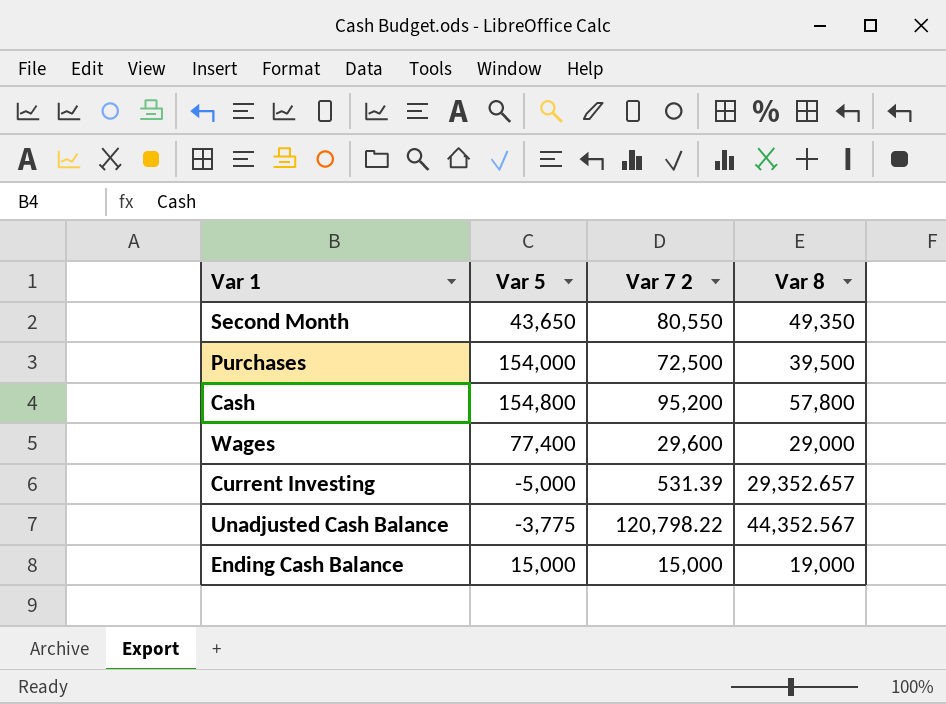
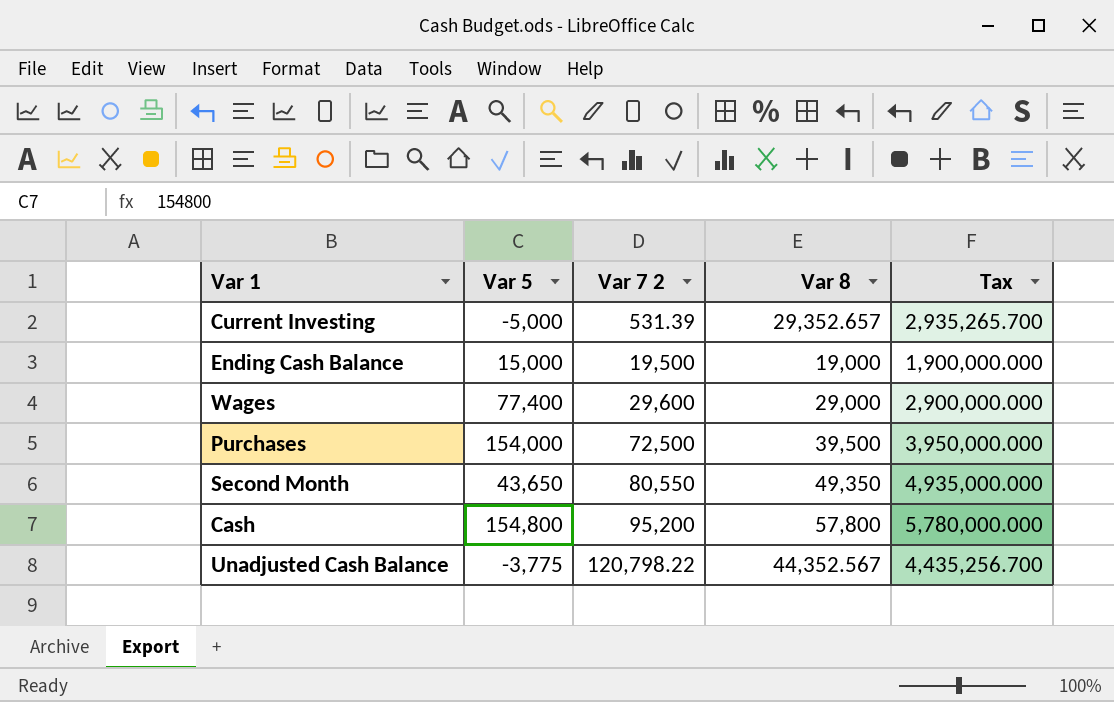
row order: none -> Var 7 2 ascending
column Tax | formula: none -> [Var 8] * 100
Ending Cash Balance | Var 7 2: 15,000 -> 19,500

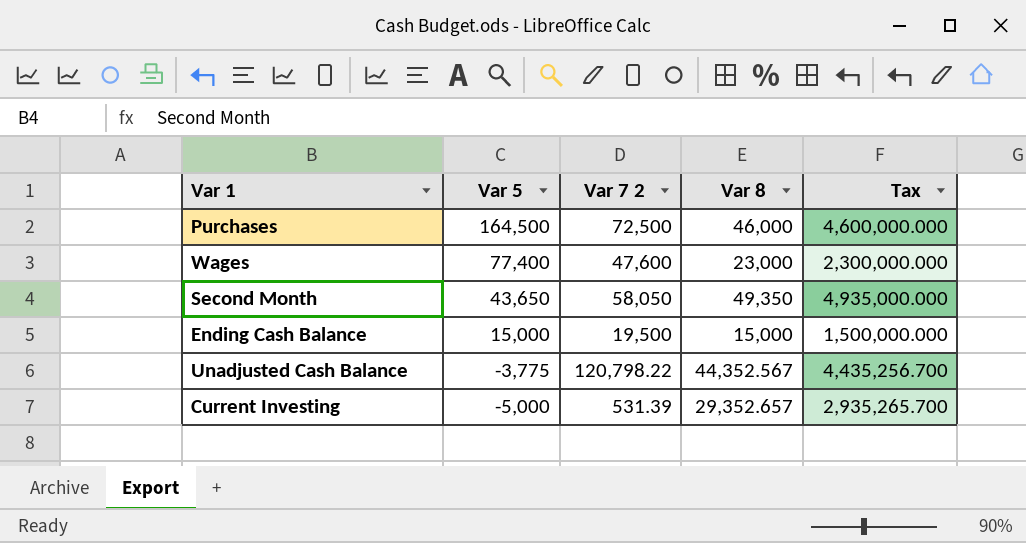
row order: Var 7 2 ascending -> Var 5 descending
row Cash: 154,800 | 95,200 | 57,800 | 5,780,000.000 -> none
Purchases | Var 5: 154,000 -> 164,500
Purchases | Var 8: 39,500 -> 46,000
Purchases | Tax: 3,950,000.000 -> 4,600,000.000
Wages | Var 7 2: 29,600 -> 47,600
Wages | Var 8: 29,000 -> 23,000
Wages | Tax: 2,900,000.000 -> 2,300,000.000
Second Month | Var 7 2: 80,550 -> 58,050
Ending Cash Balance | Var 8: 19,000 -> 15,000
Ending Cash Balance | Tax: 1,900,000.000 -> 1,500,000.000

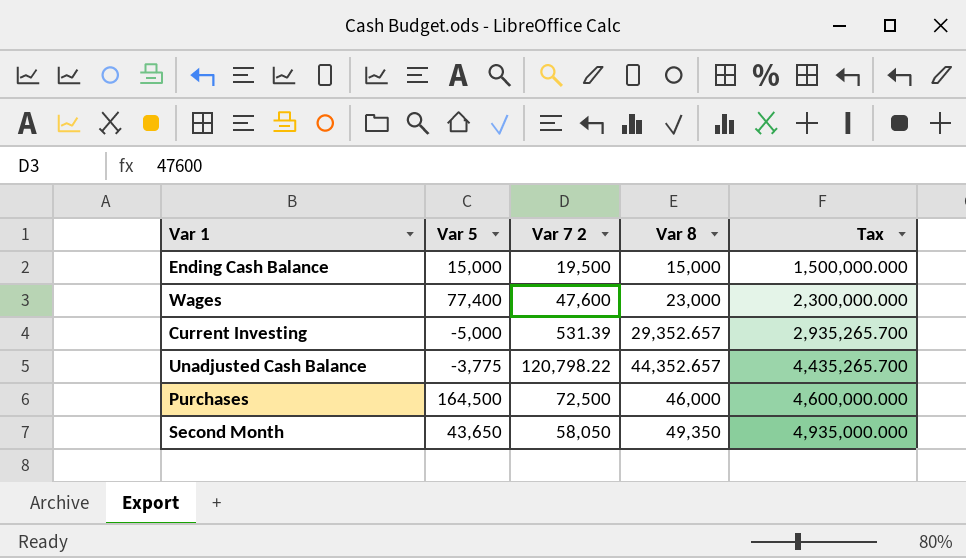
row order: Var 5 descending -> Var 8 ascending
Unadjusted Cash Balance | Var 8: 44,352.567 -> 44,352.657
Unadjusted Cash Balance | Tax: 4,435,256.700 -> 4,435,265.700

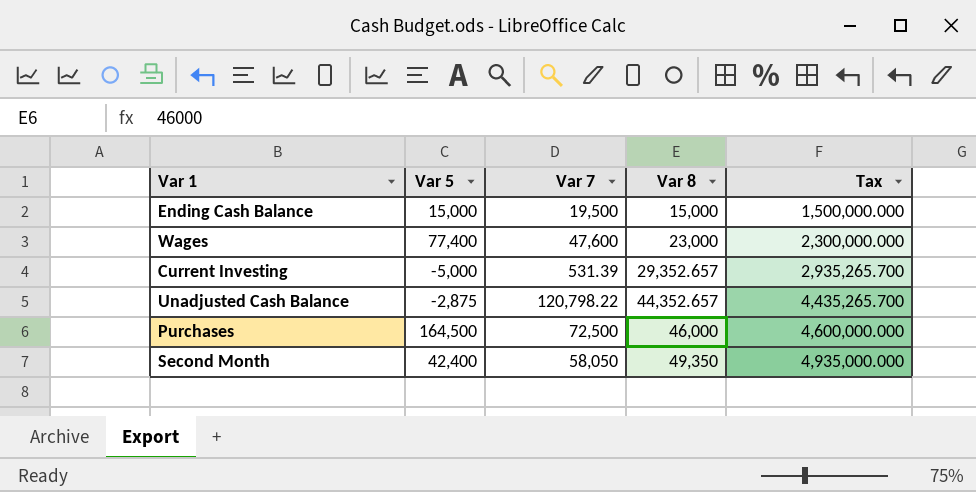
column name: Var 7 2 -> Var 7
Unadjusted Cash Balance | Var 5: -3,775 -> -2,875
Second Month | Var 5: 43,650 -> 42,400

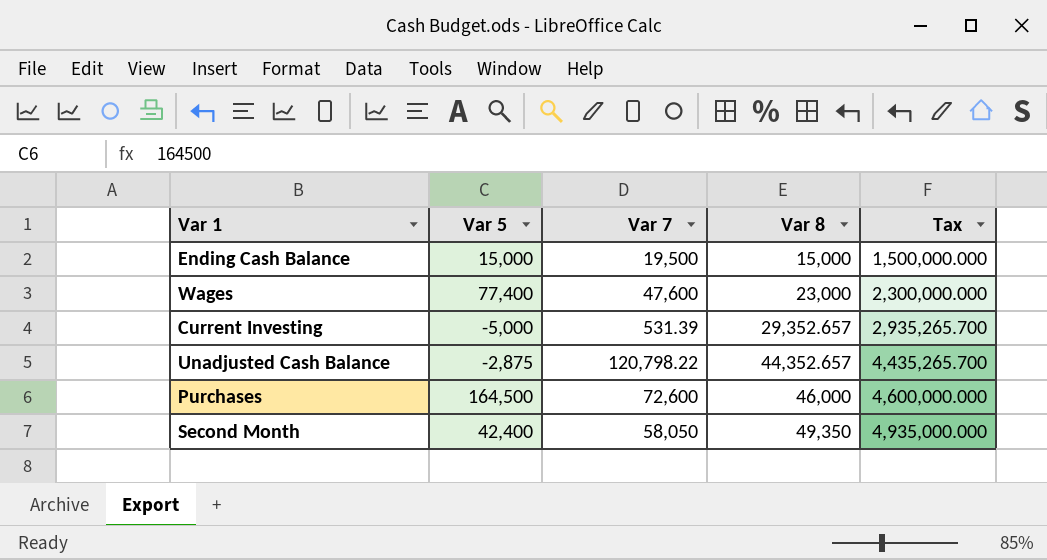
Purchases | Var 7: 72,500 -> 72,600

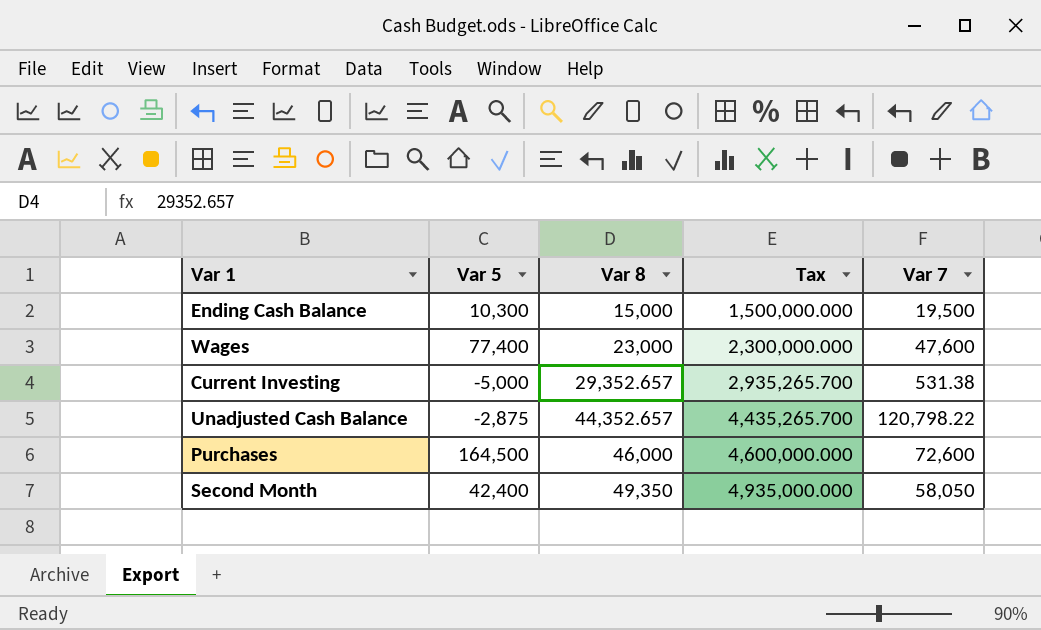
column Var 7 | position: 3 -> 5
Ending Cash Balance | Var 5: 15,000 -> 10,300
Current Investing | Var 7: 531.39 -> 531.38

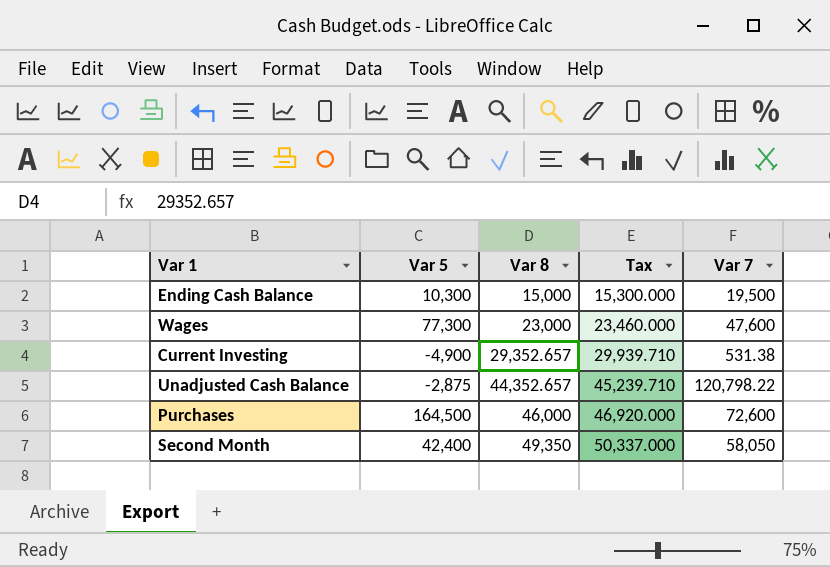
column Tax | formula: [Var 8] * 100 -> [Var 8] * 1.02
Wages | Var 5: 77,400 -> 77,300
Current Investing | Var 5: -5,000 -> -4,900

